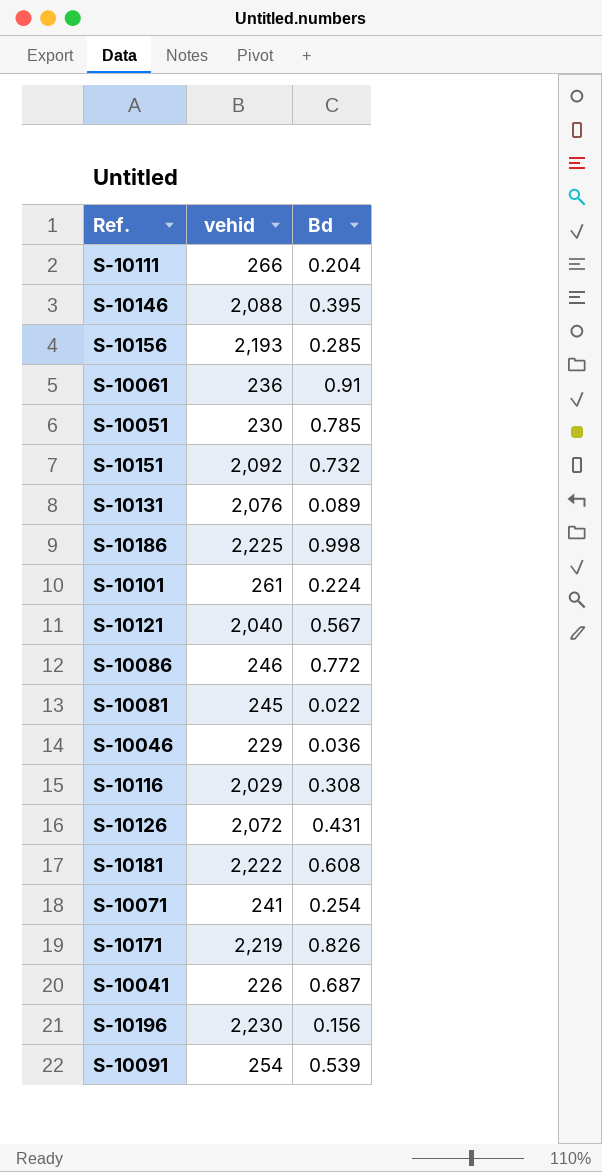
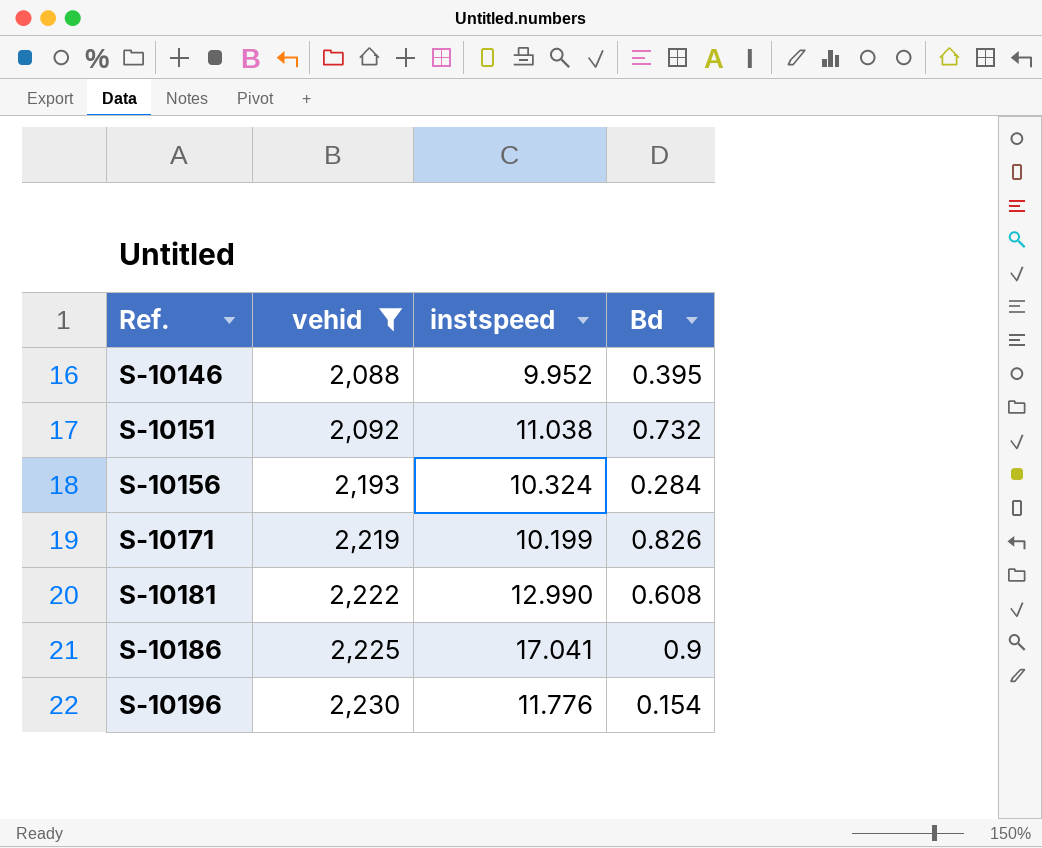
filter: none -> vehid >= 2,088
row order: none -> Ref. ascending
column instspeed | position: none -> 3
S-10156 | Bd: 0.285 -> 0.284
S-10186 | Bd: 0.998 -> 0.9
S-10196 | Bd: 0.156 -> 0.154

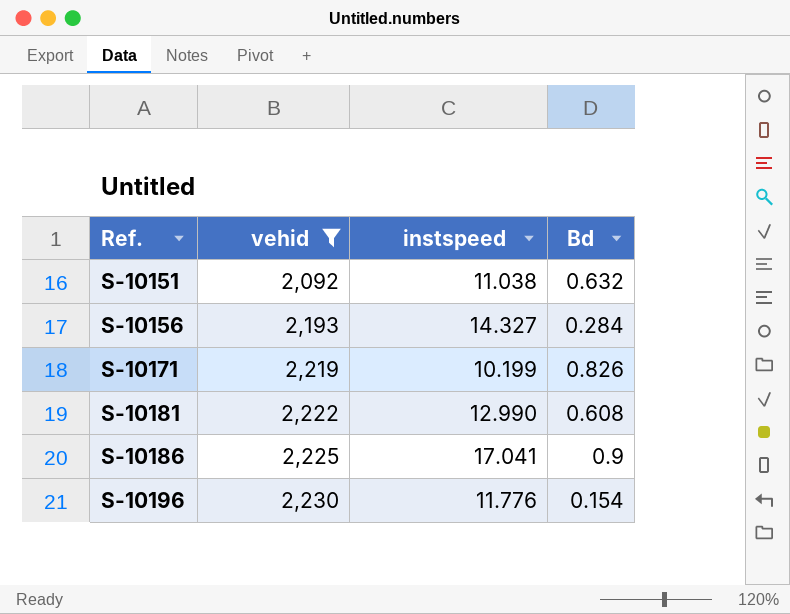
row S-10146: 2,088 | 9.952 | 0.395 -> none
S-10151 | Bd: 0.732 -> 0.632
S-10156 | instspeed: 10.324 -> 14.327

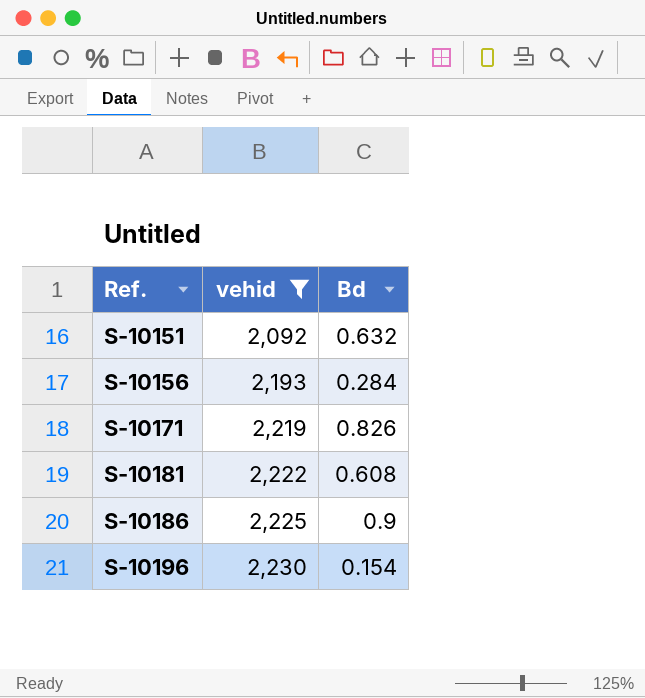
column instspeed | position: 3 -> none

